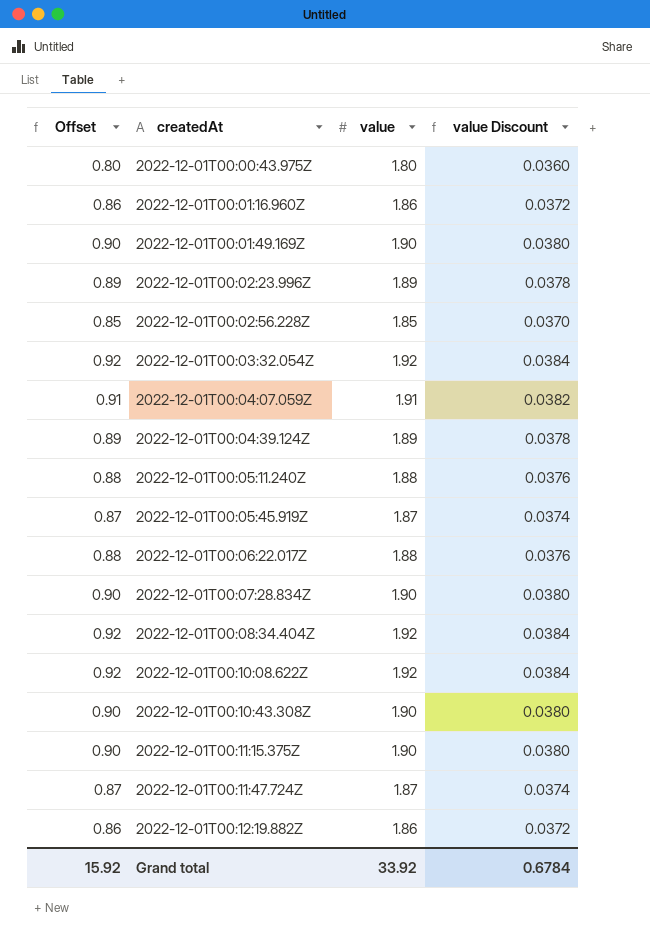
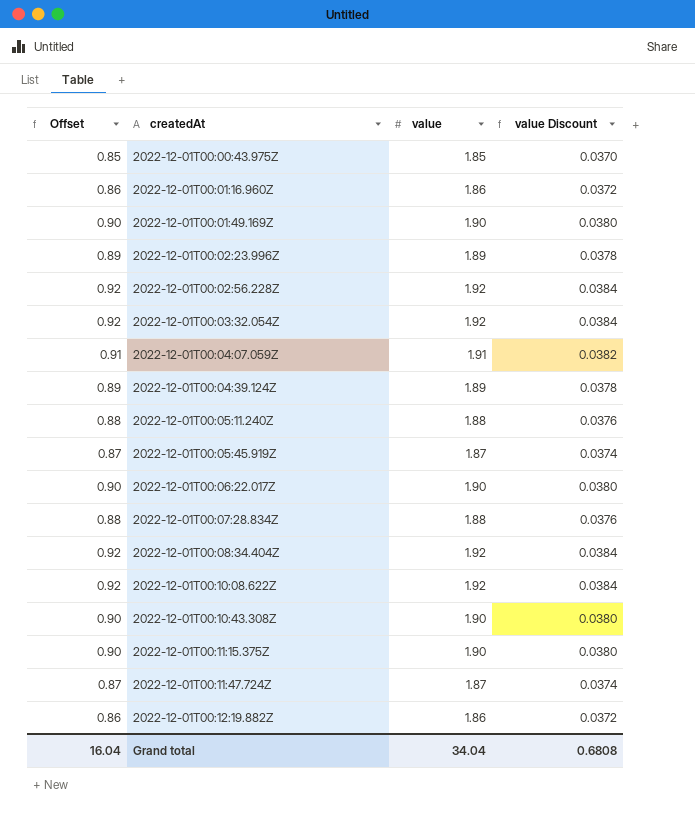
2022-12-01T00:00:43.975Z | Offset: 0.80 -> 0.85
2022-12-01T00:00:43.975Z | value: 1.80 -> 1.85
2022-12-01T00:00:43.975Z | value Discount: 0.0360 -> 0.0370
2022-12-01T00:02:56.228Z | Offset: 0.85 -> 0.92
2022-12-01T00:02:56.228Z | value: 1.85 -> 1.92
2022-12-01T00:02:56.228Z | value Discount: 0.0370 -> 0.0384
2022-12-01T00:06:22.017Z | Offset: 0.88 -> 0.90
2022-12-01T00:06:22.017Z | value: 1.88 -> 1.90
2022-12-01T00:06:22.017Z | value Discount: 0.0376 -> 0.0380
2022-12-01T00:07:28.834Z | Offset: 0.90 -> 0.88
2022-12-01T00:07:28.834Z | value: 1.90 -> 1.88
2022-12-01T00:07:28.834Z | value Discount: 0.0380 -> 0.0376
Grand total | Offset: 15.92 -> 16.04
Grand total | value: 33.92 -> 34.04
Grand total | value Discount: 0.6784 -> 0.6808

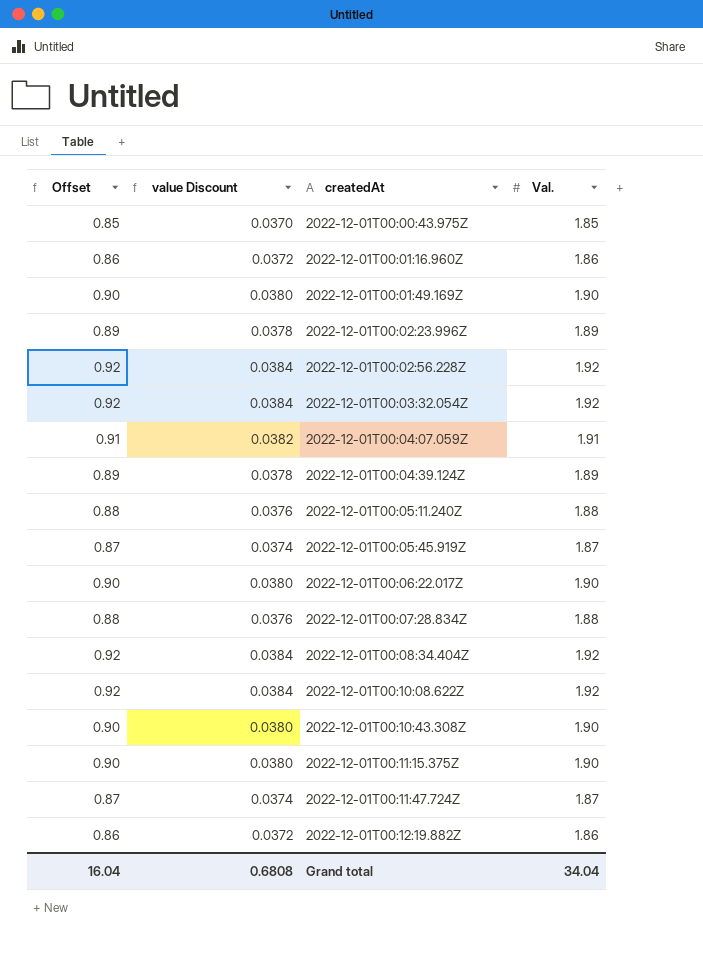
column value Discount | position: 4 -> 2
column name: value -> Val.

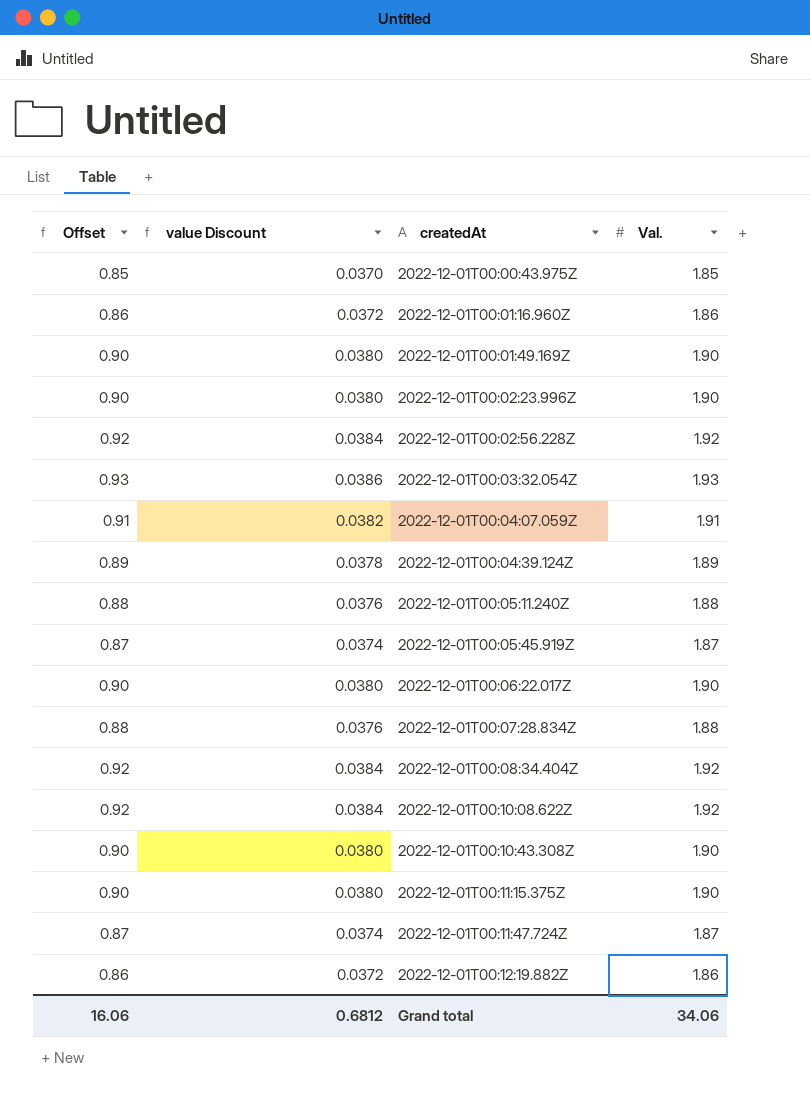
2022-12-01T00:02:23.996Z | Offset: 0.89 -> 0.90
2022-12-01T00:02:23.996Z | value Discount: 0.0378 -> 0.0380
2022-12-01T00:02:23.996Z | Val.: 1.89 -> 1.90
2022-12-01T00:03:32.054Z | Offset: 0.92 -> 0.93
2022-12-01T00:03:32.054Z | value Discount: 0.0384 -> 0.0386
2022-12-01T00:03:32.054Z | Val.: 1.92 -> 1.93
Grand total | Offset: 16.04 -> 16.06
Grand total | value Discount: 0.6808 -> 0.6812
Grand total | Val.: 34.04 -> 34.06

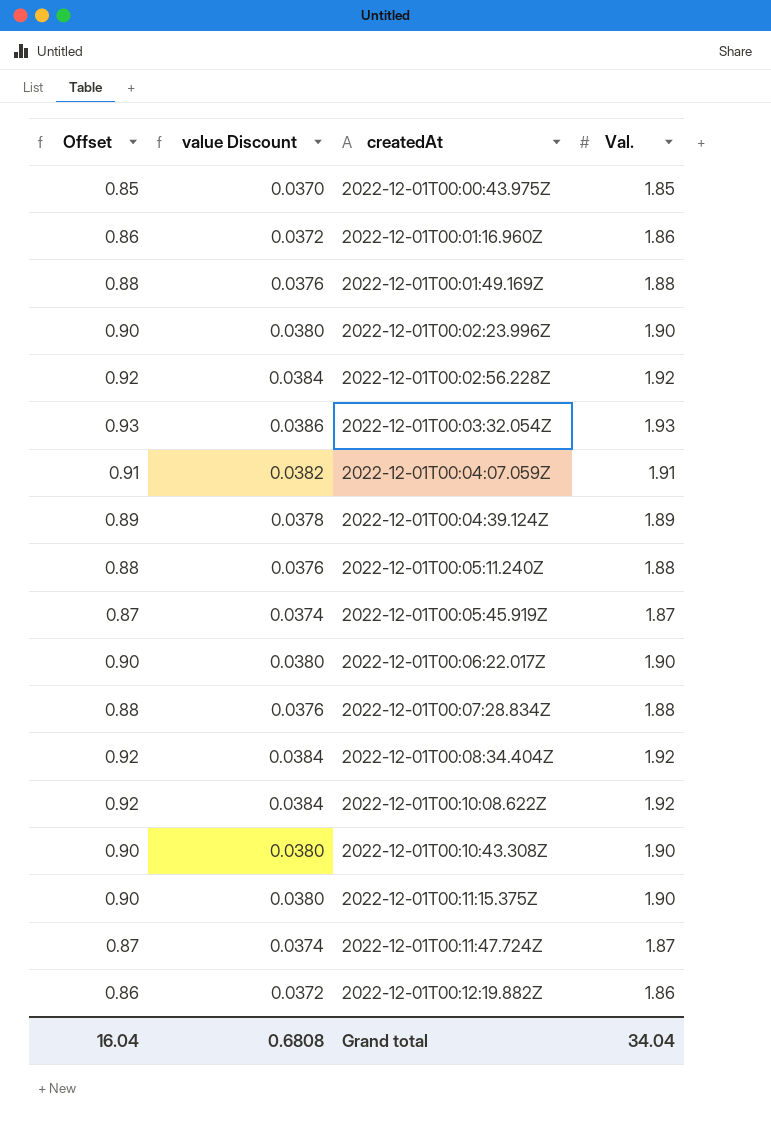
2022-12-01T00:01:49.169Z | Offset: 0.90 -> 0.88
2022-12-01T00:01:49.169Z | value Discount: 0.0380 -> 0.0376
2022-12-01T00:01:49.169Z | Val.: 1.90 -> 1.88
Grand total | Offset: 16.06 -> 16.04
Grand total | value Discount: 0.6812 -> 0.6808
Grand total | Val.: 34.06 -> 34.04

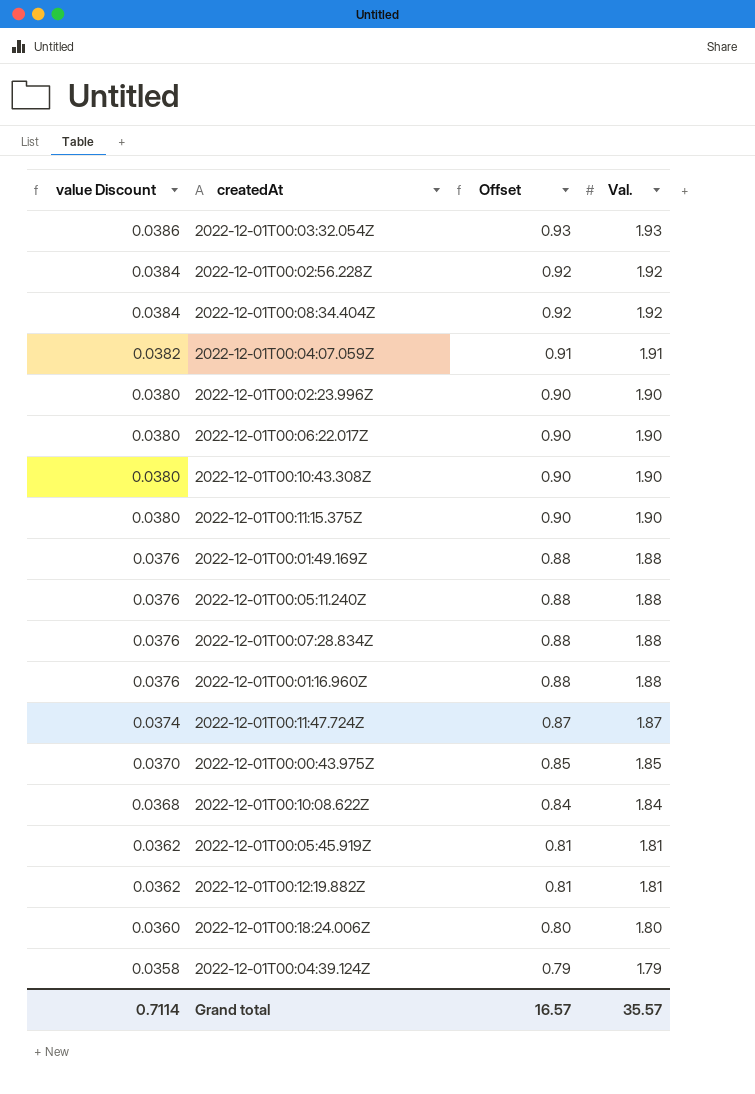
row order: createdAt ascending -> value Discount descending
column Offset | position: 1 -> 3
2022-12-01T00:01:16.960Z | value Discount: 0.0372 -> 0.0376
2022-12-01T00:01:16.960Z | Offset: 0.86 -> 0.88
2022-12-01T00:01:16.960Z | Val.: 1.86 -> 1.88
2022-12-01T00:10:08.622Z | value Discount: 0.0384 -> 0.0368
2022-12-01T00:10:08.622Z | Offset: 0.92 -> 0.84
2022-12-01T00:10:08.622Z | Val.: 1.92 -> 1.84
2022-12-01T00:05:45.919Z | value Discount: 0.0374 -> 0.0362
2022-12-01T00:05:45.919Z | Offset: 0.87 -> 0.81
2022-12-01T00:05:45.919Z | Val.: 1.87 -> 1.81
2022-12-01T00:12:19.882Z | value Discount: 0.0372 -> 0.0362
2022-12-01T00:12:19.882Z | Offset: 0.86 -> 0.81
2022-12-01T00:12:19.882Z | Val.: 1.86 -> 1.81
row 2022-12-01T00:18:24.006Z: none -> 0.0360 | 0.80 | 1.80
2022-12-01T00:04:39.124Z | value Discount: 0.0378 -> 0.0358
2022-12-01T00:04:39.124Z | Offset: 0.89 -> 0.79
2022-12-01T00:04:39.124Z | Val.: 1.89 -> 1.79
Grand total | value Discount: 0.6808 -> 0.7114
Grand total | Offset: 16.04 -> 16.57
Grand total | Val.: 34.04 -> 35.57

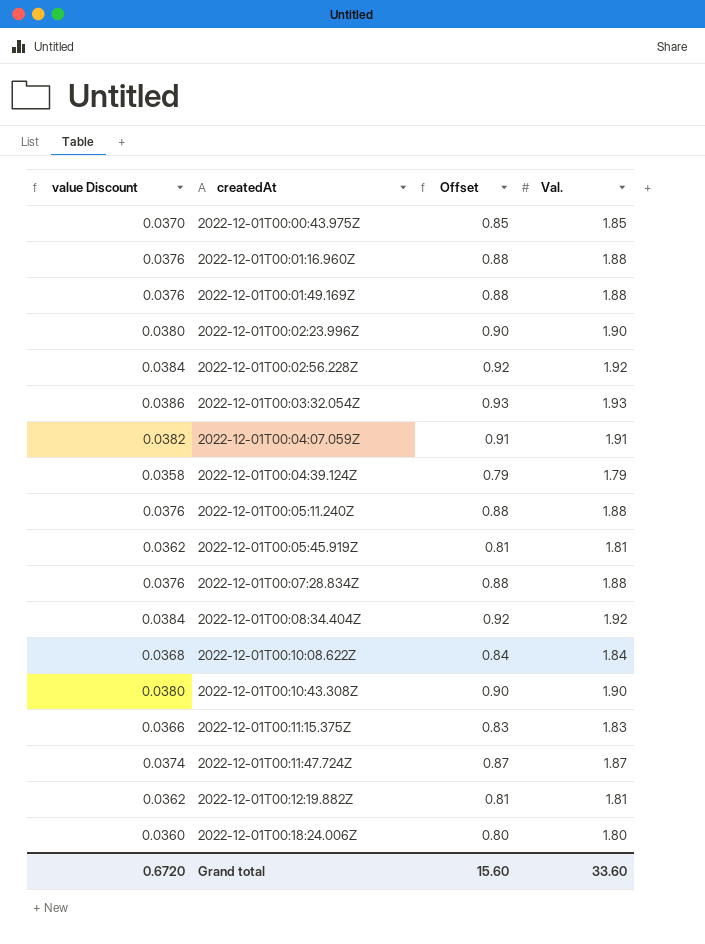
row order: value Discount descending -> createdAt ascending
row 2022-12-01T00:06:22.017Z: 0.0380 | 0.90 | 1.90 -> none
2022-12-01T00:11:15.375Z | value Discount: 0.0380 -> 0.0366
2022-12-01T00:11:15.375Z | Offset: 0.90 -> 0.83
2022-12-01T00:11:15.375Z | Val.: 1.90 -> 1.83
Grand total | value Discount: 0.7114 -> 0.6720
Grand total | Offset: 16.57 -> 15.60
Grand total | Val.: 35.57 -> 33.60

